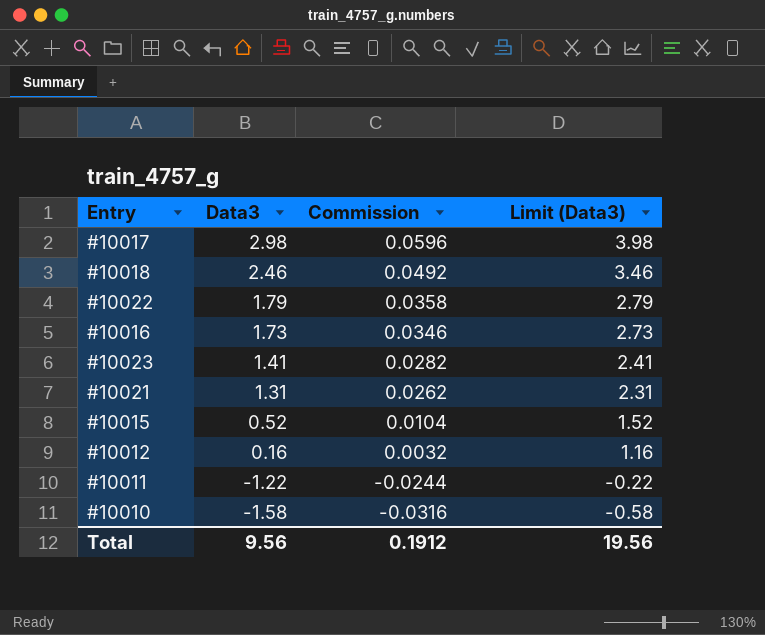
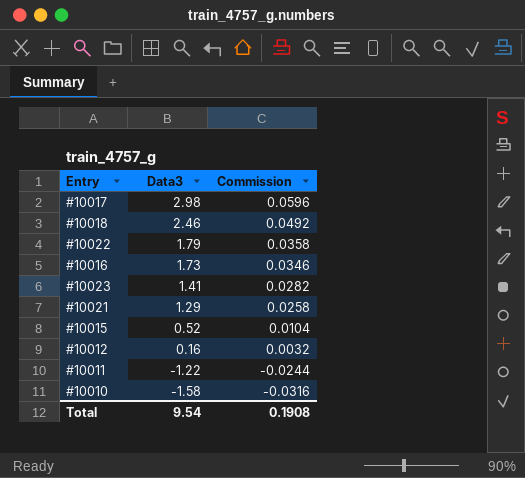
column Limit (Data3) | formula: [Data3] + 1 -> none
#10021 | Data3: 1.31 -> 1.29
#10021 | Commission: 0.0262 -> 0.0258
Total | Data3: 9.56 -> 9.54
Total | Commission: 0.1912 -> 0.1908

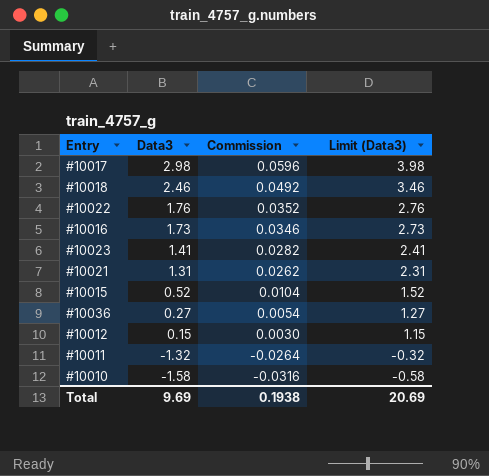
column Limit (Data3) | formula: none -> [Data3] + 1
#10022 | Data3: 1.79 -> 1.76
#10022 | Commission: 0.0358 -> 0.0352
#10021 | Data3: 1.29 -> 1.31
#10021 | Commission: 0.0258 -> 0.0262
row #10036: none -> 0.27 | 0.0054 | 1.27
#10012 | Data3: 0.16 -> 0.15
#10012 | Commission: 0.0032 -> 0.0030
#10011 | Data3: -1.22 -> -1.32
#10011 | Commission: -0.0244 -> -0.0264
Total | Data3: 9.54 -> 9.69
Total | Commission: 0.1908 -> 0.1938

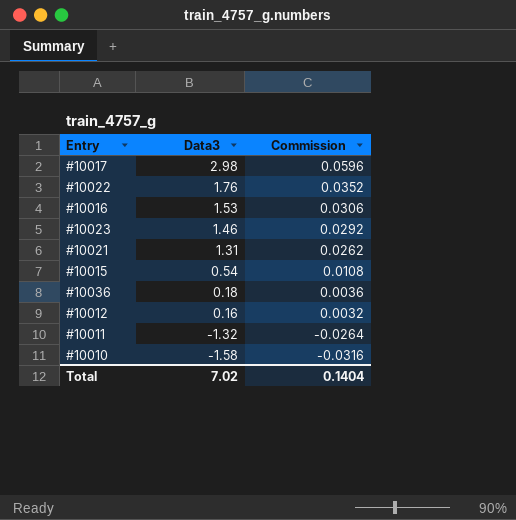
column Limit (Data3) | formula: [Data3] + 1 -> none
row #10018: 2.46 | 0.0492 | 3.46 -> none
#10016 | Data3: 1.73 -> 1.53
#10016 | Commission: 0.0346 -> 0.0306
#10023 | Data3: 1.41 -> 1.46
#10023 | Commission: 0.0282 -> 0.0292
#10015 | Data3: 0.52 -> 0.54
#10015 | Commission: 0.0104 -> 0.0108
#10036 | Data3: 0.27 -> 0.18
#10036 | Commission: 0.0054 -> 0.0036
#10012 | Data3: 0.15 -> 0.16
#10012 | Commission: 0.0030 -> 0.0032
Total | Data3: 9.69 -> 7.02
Total | Commission: 0.1938 -> 0.1404

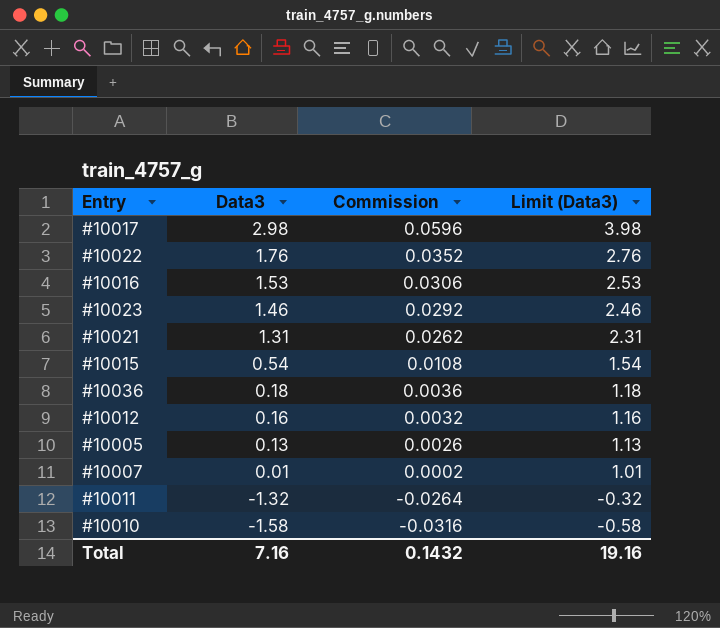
column Limit (Data3) | formula: none -> [Data3] + 1
row #10005: none -> 0.13 | 0.0026 | 1.13
row #10007: none -> 0.01 | 0.0002 | 1.01
Total | Data3: 7.02 -> 7.16
Total | Commission: 0.1404 -> 0.1432

